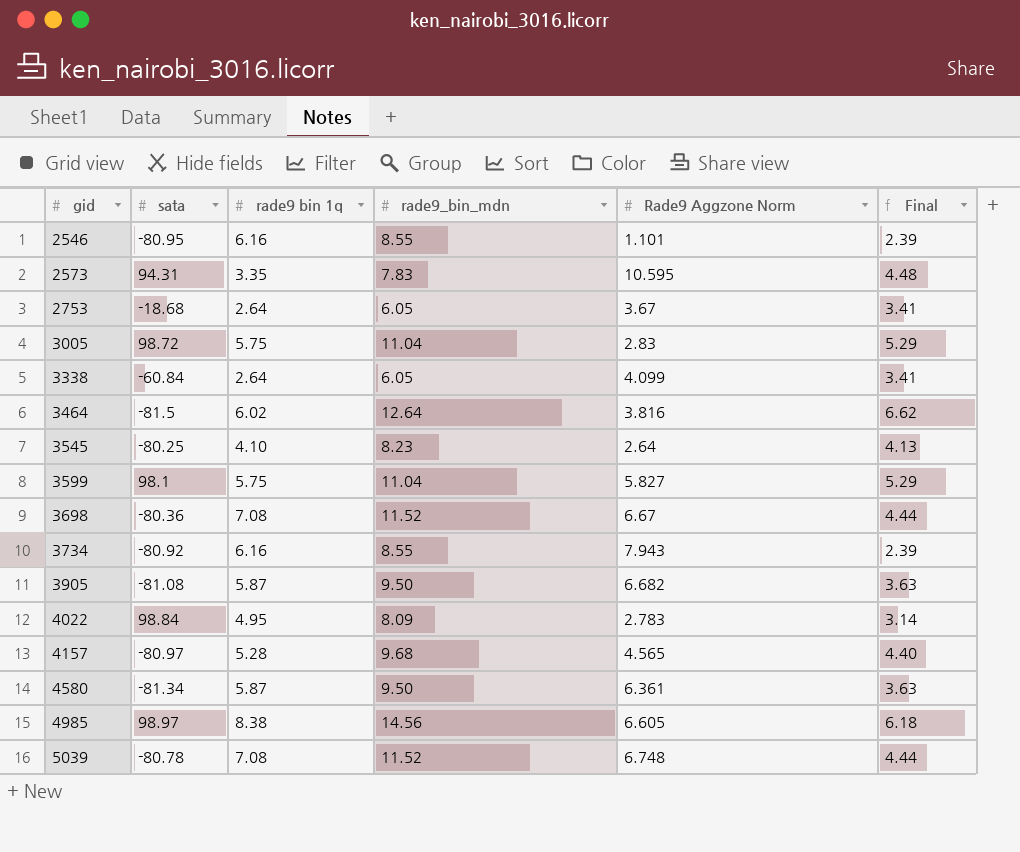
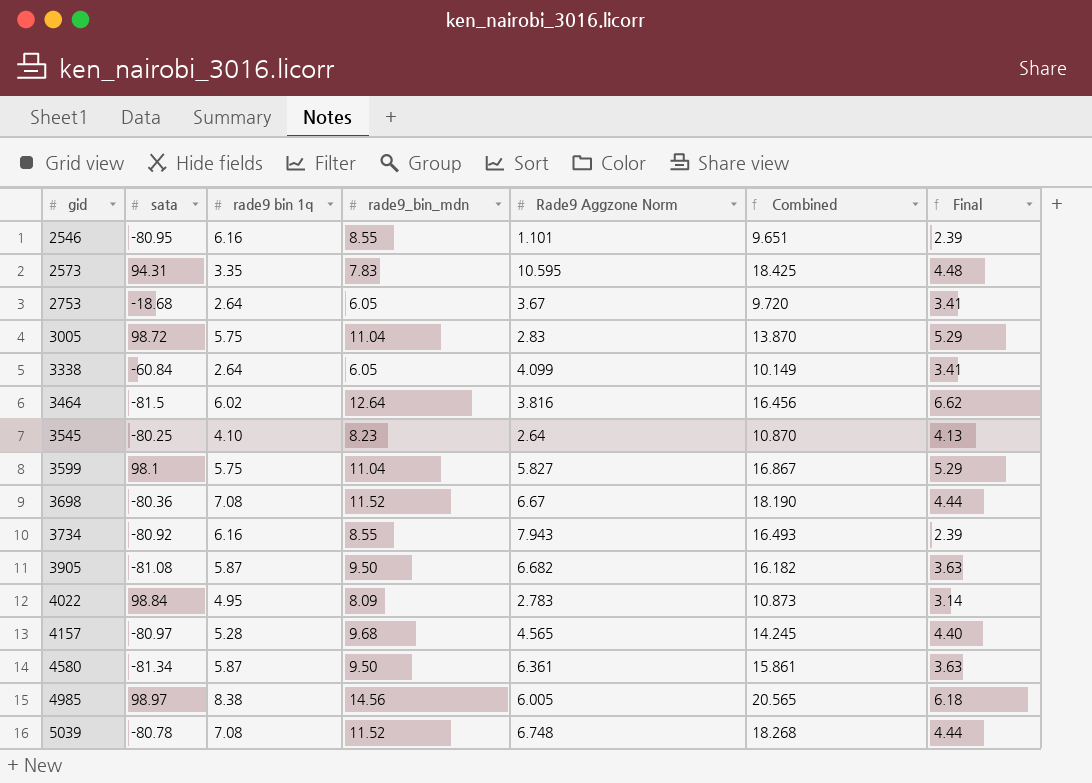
column Combined | formula: none -> [rade9_bin_mdn] + [Rade9 Aggzone Norm]
4985 | Rade9 Aggzone Norm: 6.605 -> 6.005

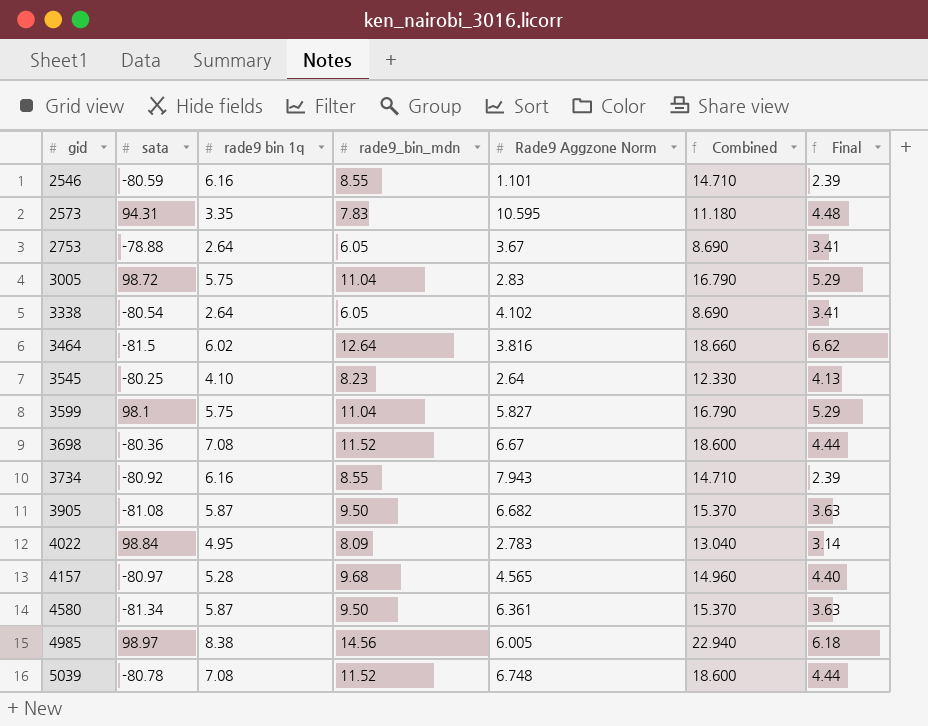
column Combined | formula: [rade9_bin_mdn] + [Rade9 Aggzone Norm] -> [rade9 bin 1q] + [rade9_bin_mdn]
2546 | sata: -80.95 -> -80.59
2753 | sata: -18.68 -> -78.88
3338 | sata: -60.84 -> -80.54
3338 | Rade9 Aggzone Norm: 4.099 -> 4.102

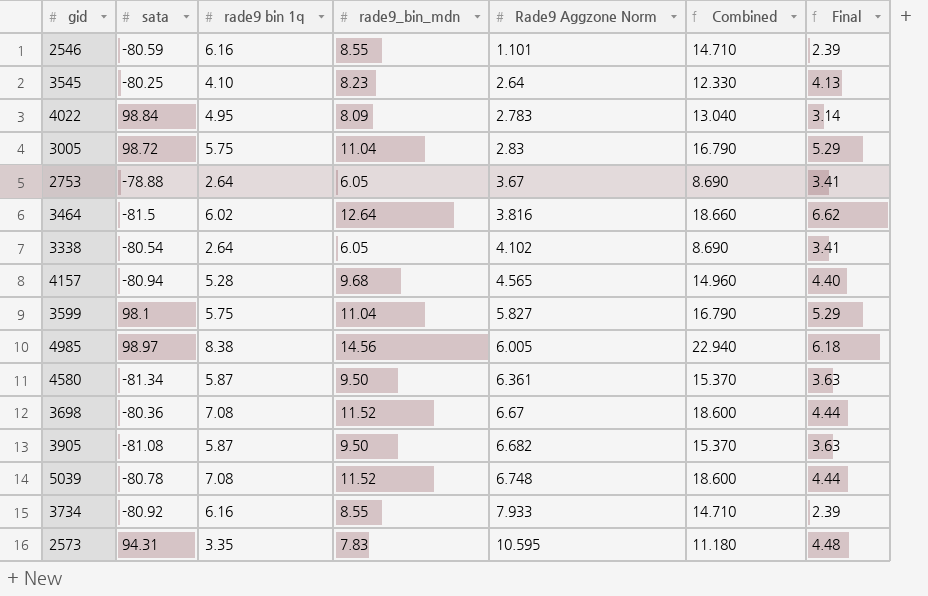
row order: gid ascending -> Rade9 Aggzone Norm ascending
4157 | sata: -80.97 -> -80.94
3734 | Rade9 Aggzone Norm: 7.943 -> 7.933

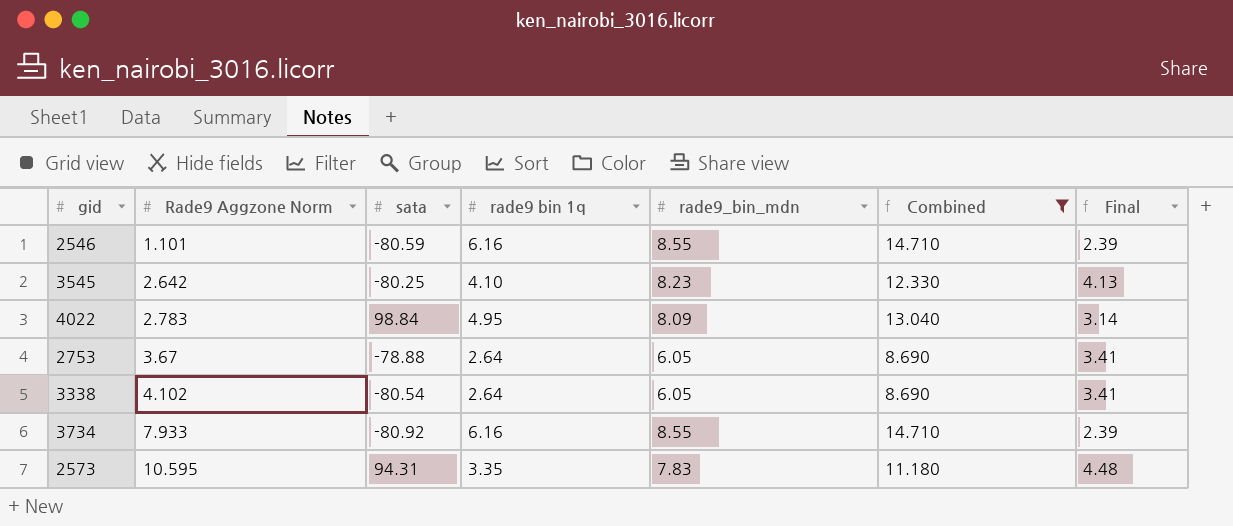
filter: none -> Combined <= 14.710
column Rade9 Aggzone Norm | position: 5 -> 2
3545 | Rade9 Aggzone Norm: 2.64 -> 2.642

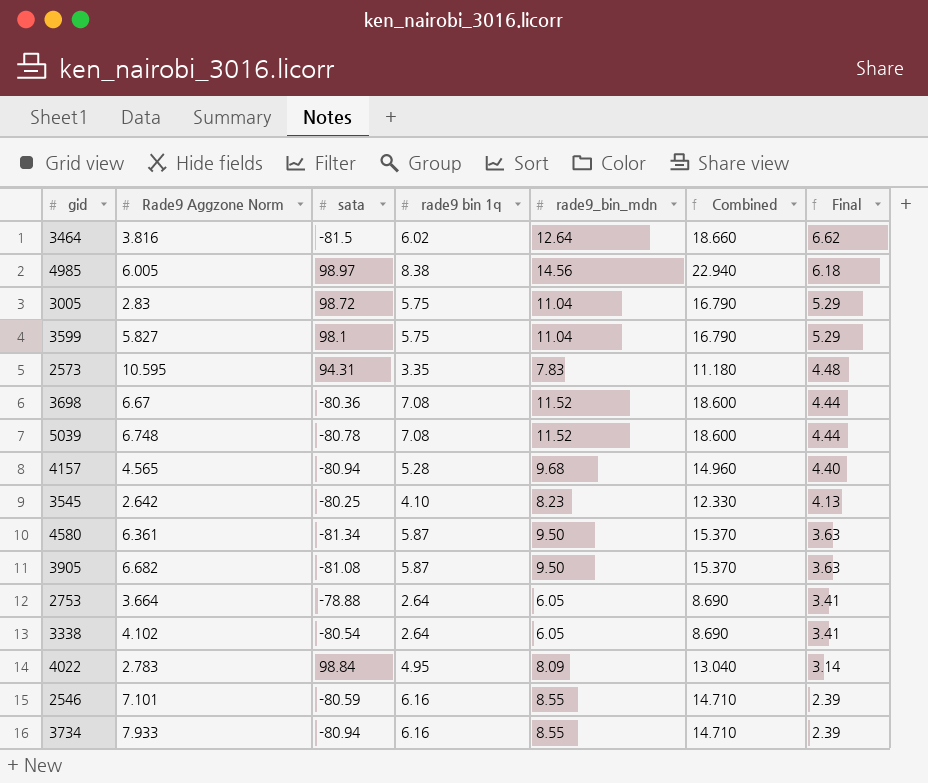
filter: Combined <= 14.710 -> none
row order: Rade9 Aggzone Norm ascending -> Final descending
2753 | Rade9 Aggzone Norm: 3.67 -> 3.664
2546 | Rade9 Aggzone Norm: 1.101 -> 7.101
3734 | sata: -80.92 -> -80.94

